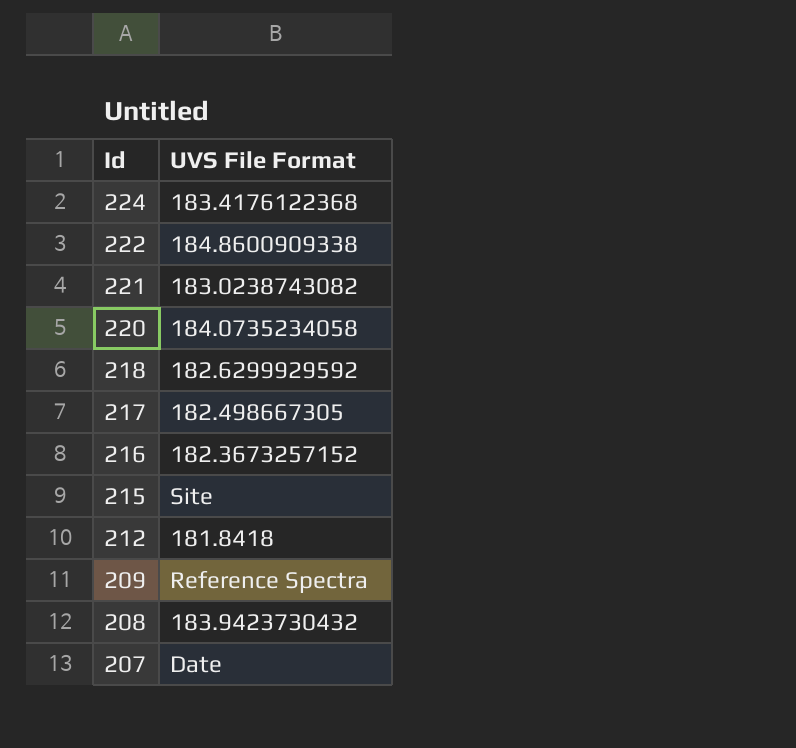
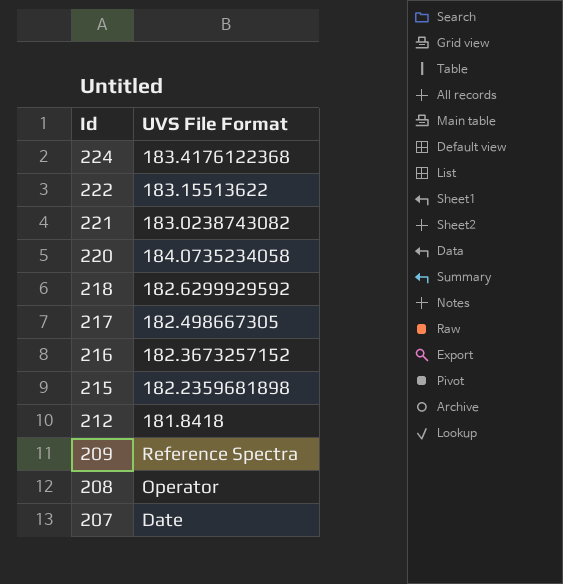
222 | UVS File Format: 184.8600909338 -> 183.15513622
215 | UVS File Format: Site -> 182.2359681898
208 | UVS File Format: 183.9423730432 -> Operator

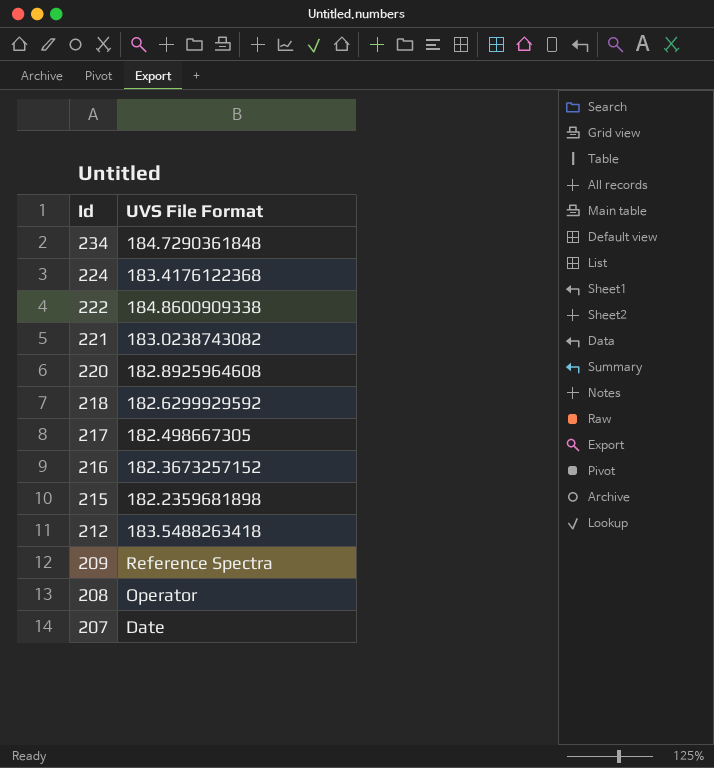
row 234: none -> 184.7290361848
222 | UVS File Format: 183.15513622 -> 184.8600909338
220 | UVS File Format: 184.0735234058 -> 182.8925964608
212 | UVS File Format: 181.8418 -> 183.5488263418

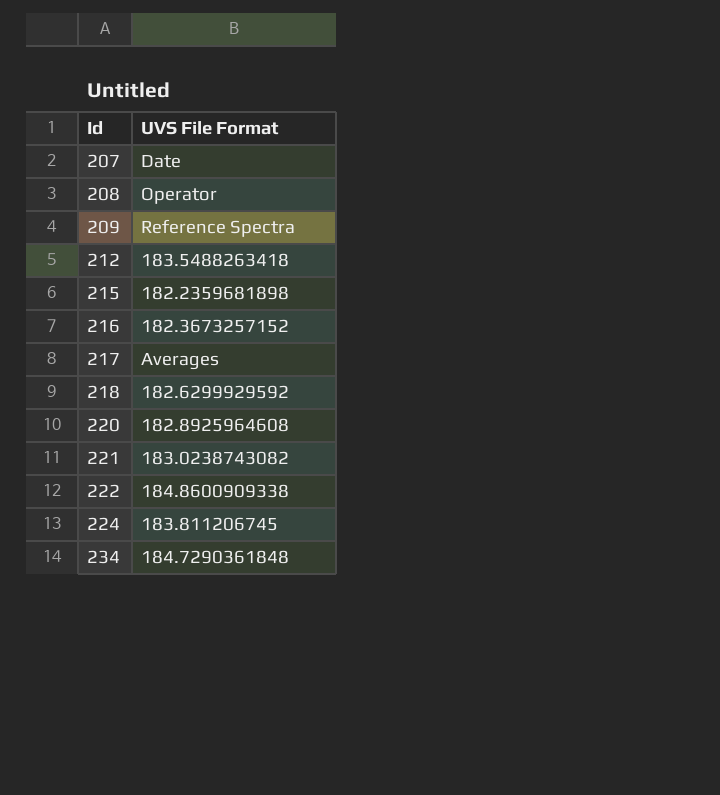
row order: Id descending -> Id ascending
217 | UVS File Format: 182.498667305 -> Averages
224 | UVS File Format: 183.4176122368 -> 183.811206745

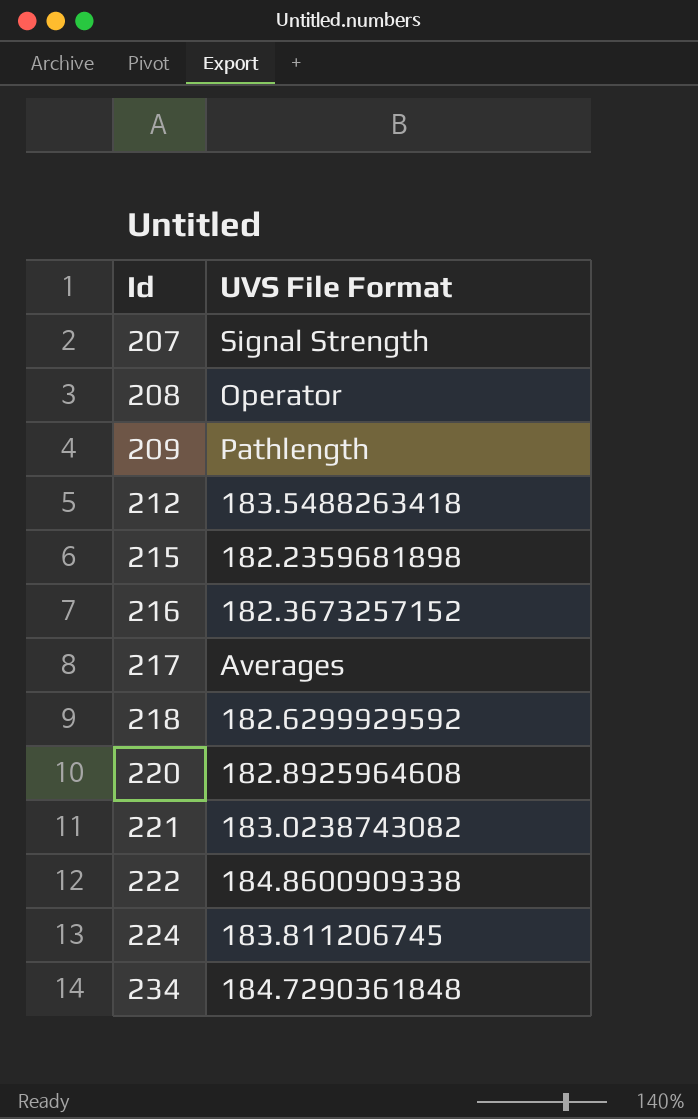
207 | UVS File Format: Date -> Signal Strength
209 | UVS File Format: Reference Spectra -> Pathlength

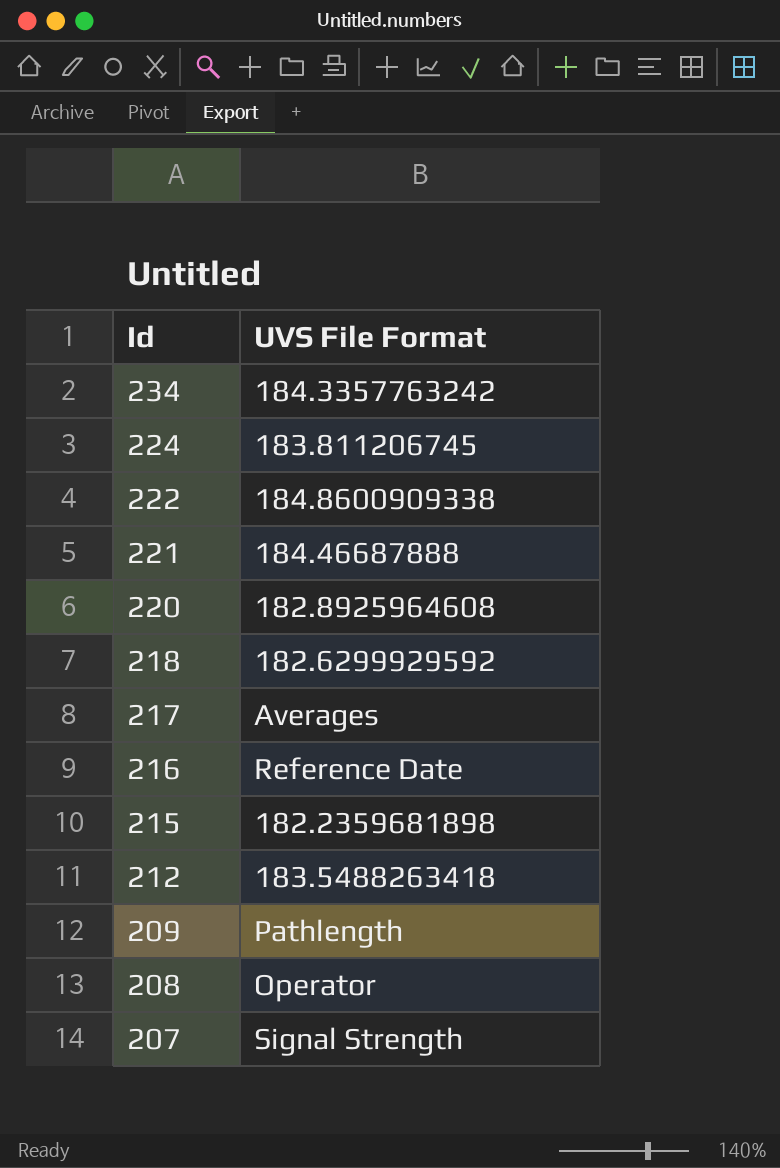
row order: Id ascending -> Id descending
234 | UVS File Format: 184.7290361848 -> 184.3357763242
221 | UVS File Format: 183.0238743082 -> 184.46687888
216 | UVS File Format: 182.3673257152 -> Reference Date

